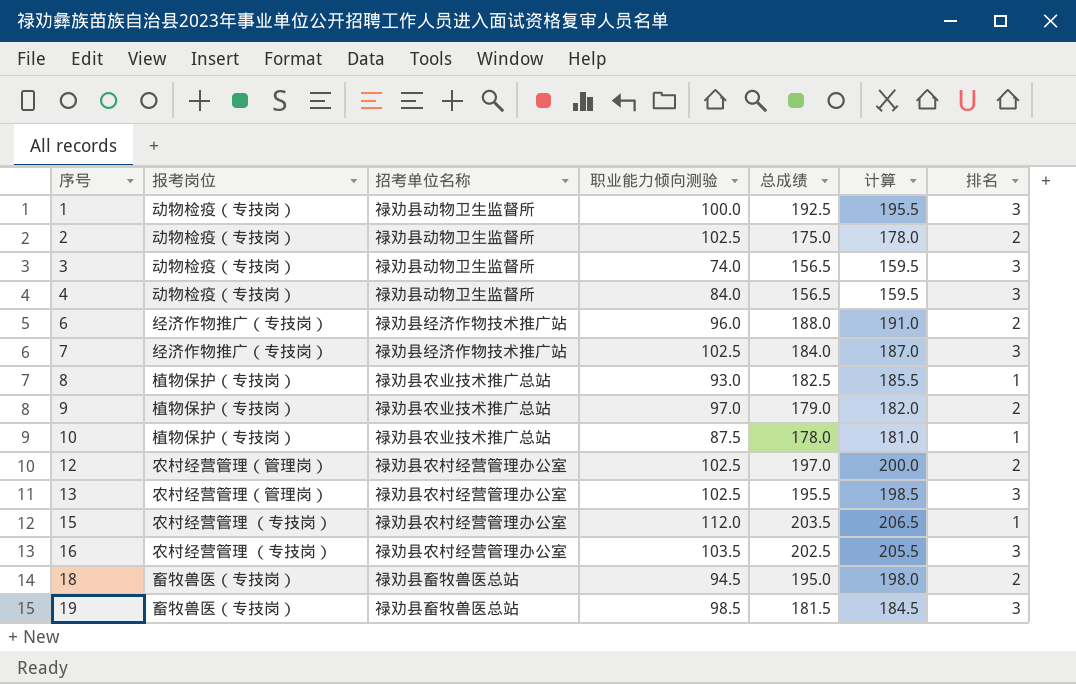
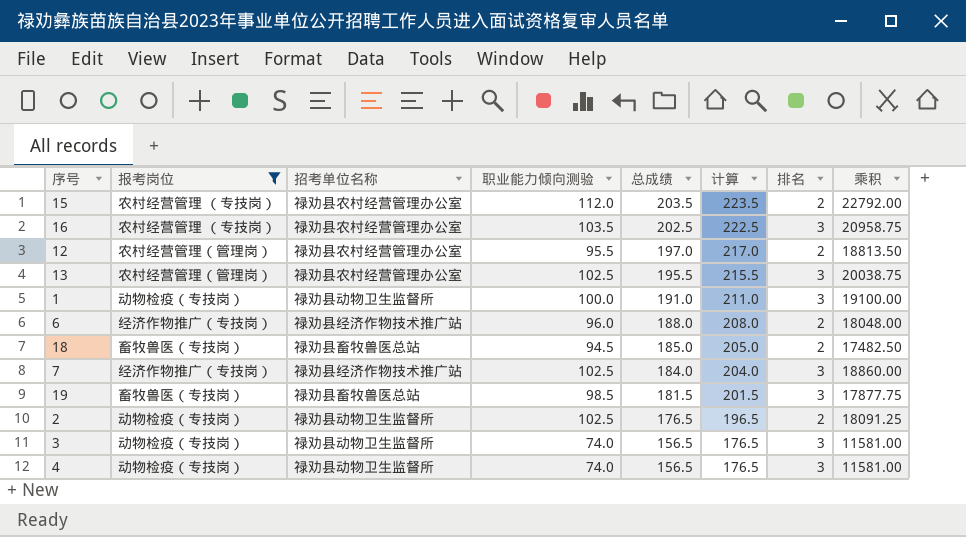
filter: none -> 报考岗位 != 植物保护（专技岗）
row order: 序号 ascending -> 总成绩 descending
column 计算 | formula: [总成绩] + 3 -> [总成绩] + 20
column 乘积 | formula: none -> [职业能力倾向测验] * [总成绩]
15 | 排名: 1 -> 2
12 | 职业能力倾向测验: 102.5 -> 95.5
1 | 总成绩: 192.5 -> 191.0
18 | 总成绩: 195.0 -> 185.0
2 | 总成绩: 175.0 -> 176.5
4 | 职业能力倾向测验: 84.0 -> 74.0

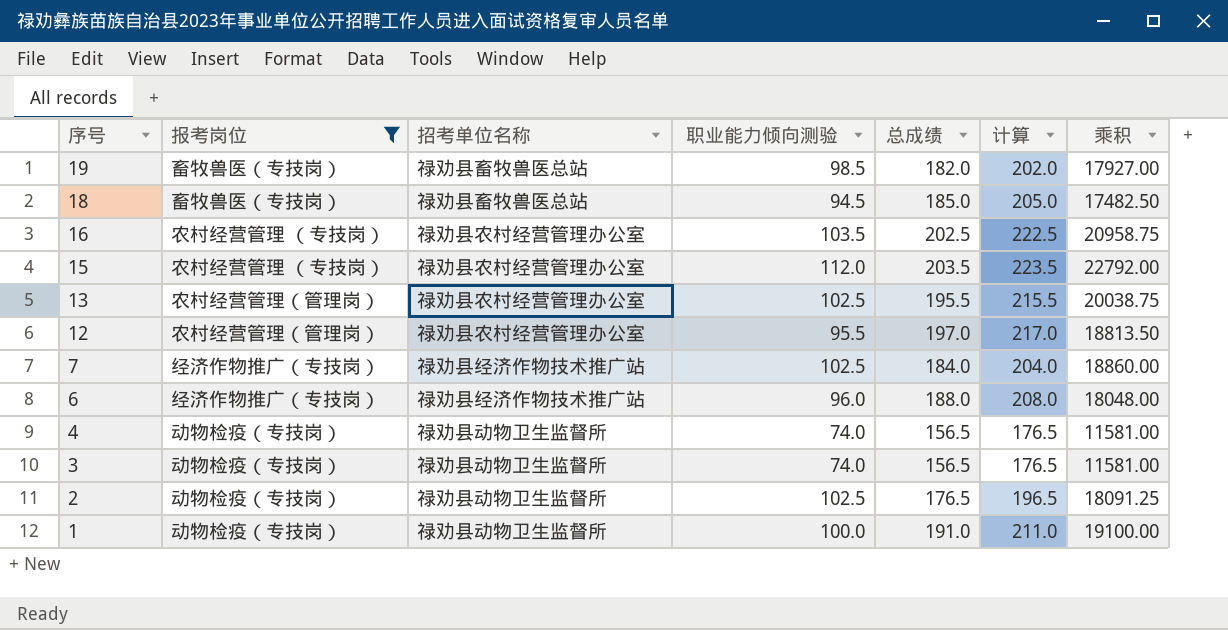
row order: 总成绩 descending -> 序号 descending
column 排名 | position: 7 -> none
19 | 总成绩: 181.5 -> 182.0
19 | 计算: 201.5 -> 202.0
19 | 乘积: 17877.75 -> 17927.00

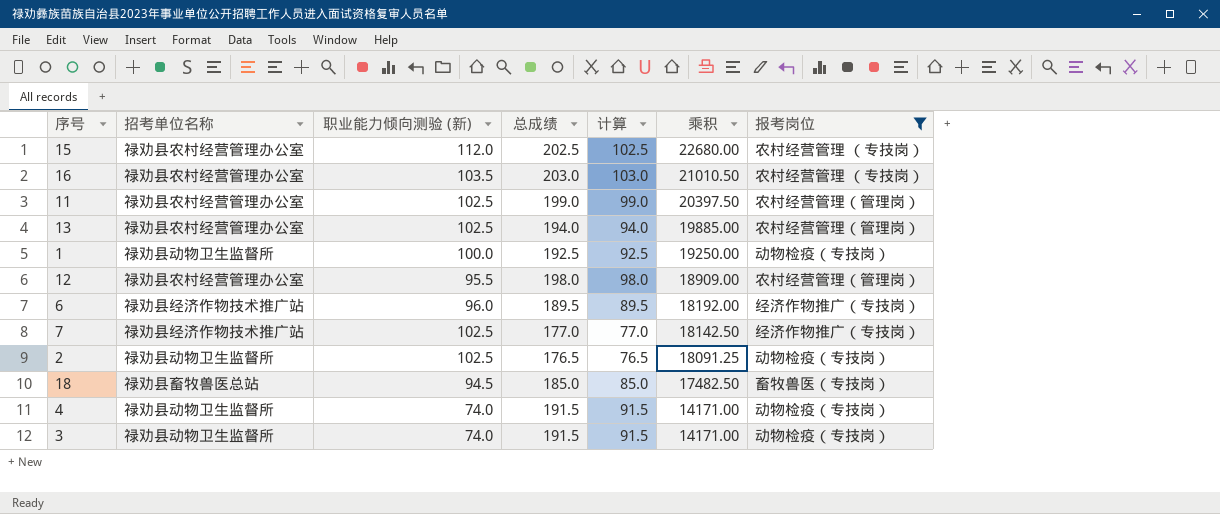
row order: 序号 descending -> 乘积 descending
column name: 职业能力倾向测验 -> 职业能力倾向测验 (新)
column 计算 | formula: [总成绩] + 20 -> [总成绩] - 100
column 报考岗位 | position: 2 -> 7
row 19: 畜牧兽医（专技岗） | 禄劝县畜牧兽医总站 | 98.5 | 182.0 | 202.0 | 17927.00 -> none
15 | 总成绩: 203.5 -> 202.5
15 | 乘积: 22792.00 -> 22680.00
16 | 总成绩: 202.5 -> 203.0
16 | 乘积: 20958.75 -> 21010.50
row 11: none -> 禄劝县农村经营管理办公室 | 102.5 | 199.0 | 99.0 | 20397.50 | 农村经营管理（管理岗）
13 | 总成绩: 195.5 -> 194.0
13 | 乘积: 20038.75 -> 19885.00
1 | 总成绩: 191.0 -> 192.5
1 | 乘积: 19100.00 -> 19250.00
12 | 总成绩: 197.0 -> 198.0
12 | 乘积: 18813.50 -> 18909.00
6 | 总成绩: 188.0 -> 189.5
6 | 乘积: 18048.00 -> 18192.00
7 | 总成绩: 184.0 -> 177.0
7 | 乘积: 18860.00 -> 18142.50
4 | 总成绩: 156.5 -> 191.5
4 | 乘积: 11581.00 -> 14171.00
3 | 总成绩: 156.5 -> 191.5
3 | 乘积: 11581.00 -> 14171.00

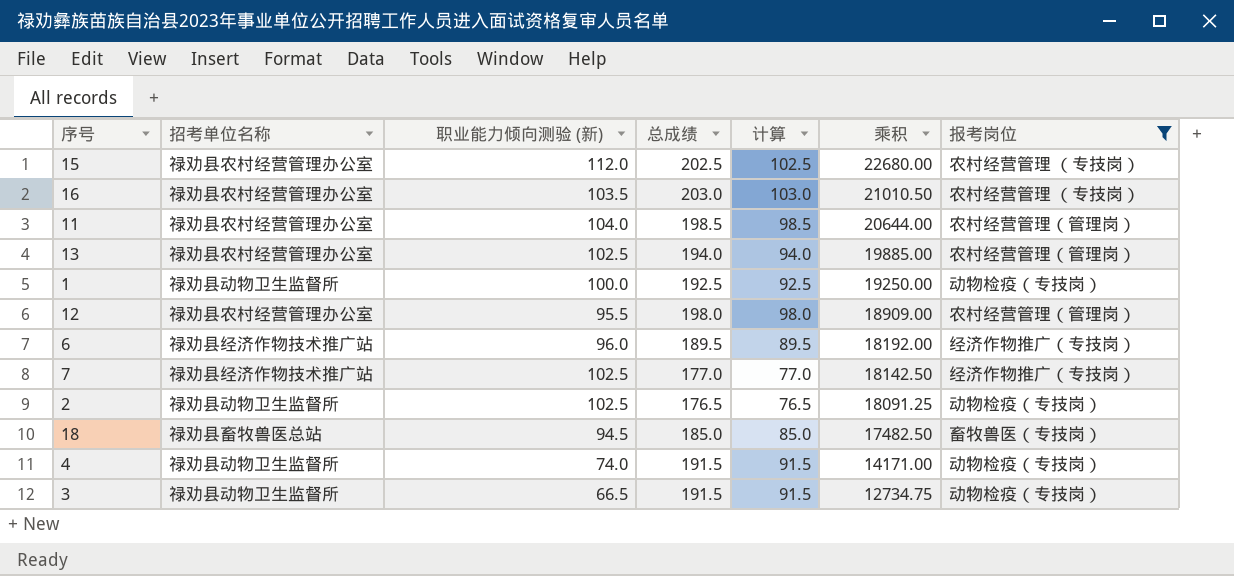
11 | 职业能力倾向测验 (新): 102.5 -> 104.0
11 | 总成绩: 199.0 -> 198.5
11 | 计算: 99.0 -> 98.5
11 | 乘积: 20397.50 -> 20644.00
3 | 职业能力倾向测验 (新): 74.0 -> 66.5
3 | 乘积: 14171.00 -> 12734.75

